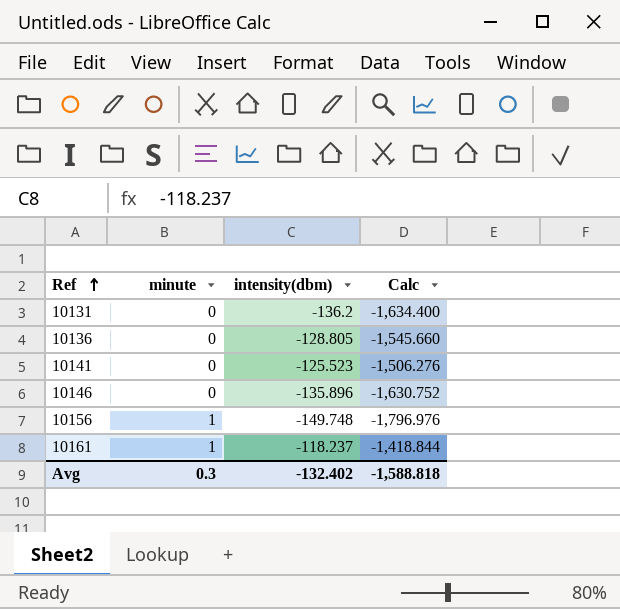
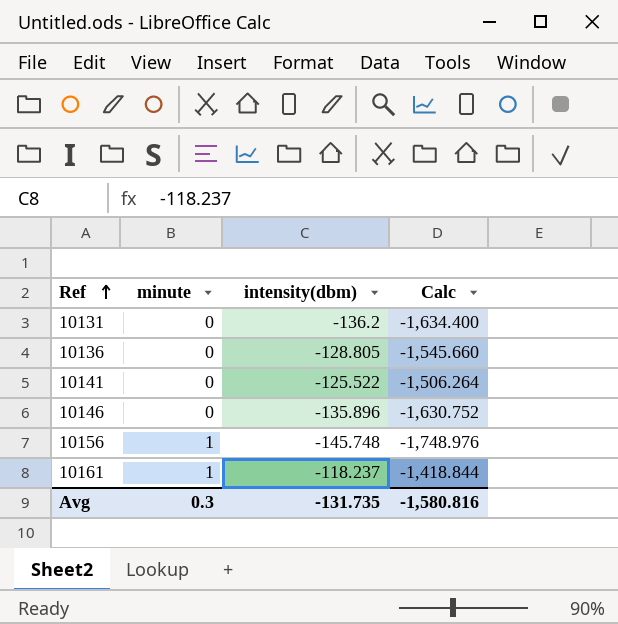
10141 | intensity(dbm): -125.523 -> -125.522
10141 | Calc: -1,506.276 -> -1,506.264
10156 | intensity(dbm): -149.748 -> -145.748
10156 | Calc: -1,796.976 -> -1,748.976
Avg | intensity(dbm): -132.402 -> -131.735
Avg | Calc: -1,588.818 -> -1,580.816

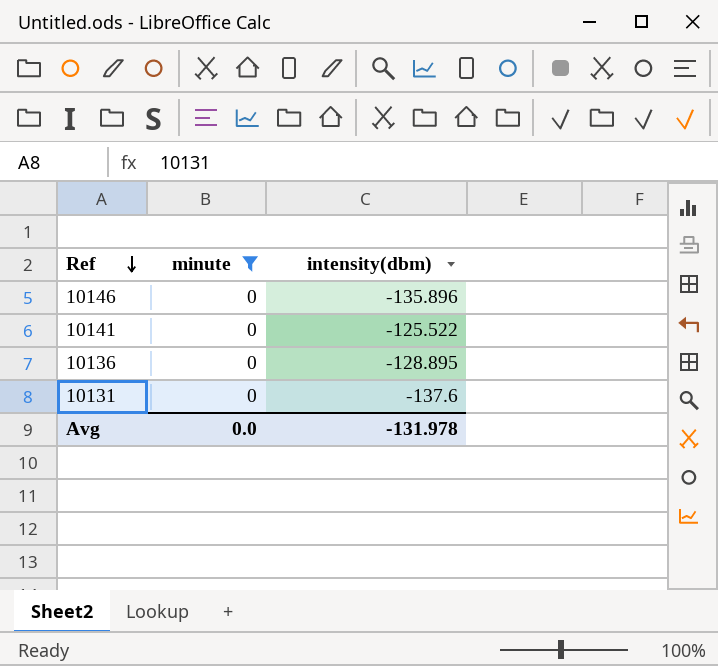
filter: none -> minute = 0
row order: Ref ascending -> Ref descending
column Calc | formula: [intensity(dbm)] * 12 -> none
10136 | intensity(dbm): -128.805 -> -128.895
10131 | intensity(dbm): -136.2 -> -137.6
Avg | minute: 0.3 -> 0.0
Avg | intensity(dbm): -131.735 -> -131.978

